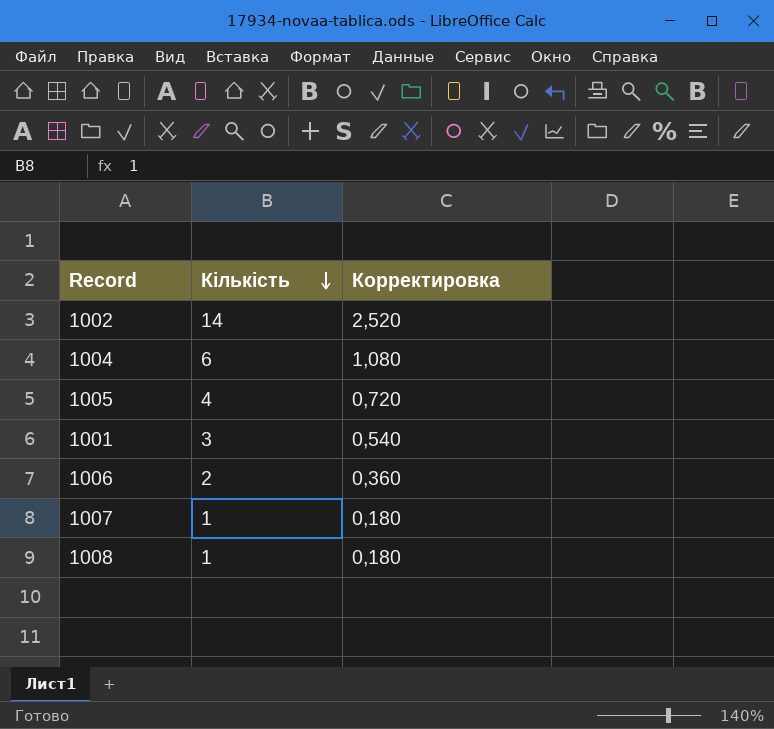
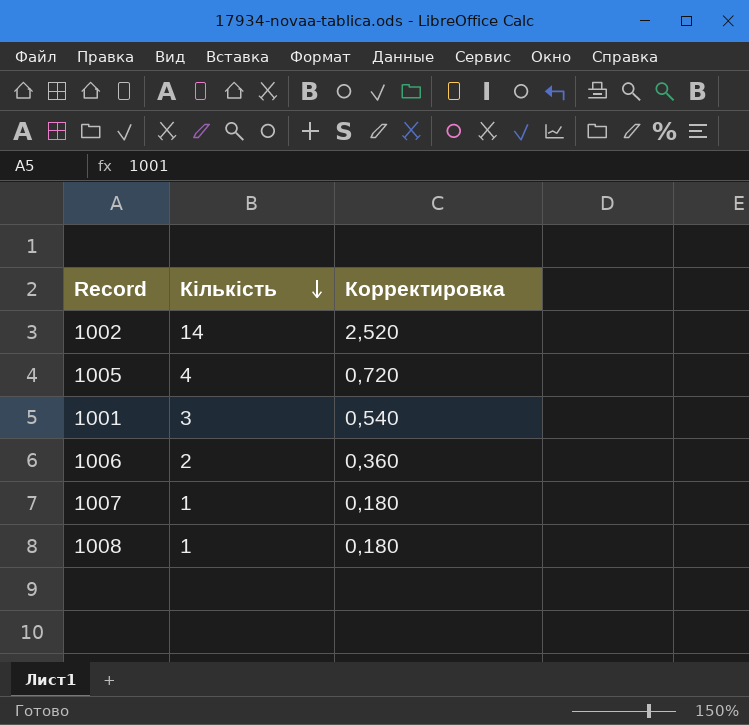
row 1004: 6 | 1,080 -> none

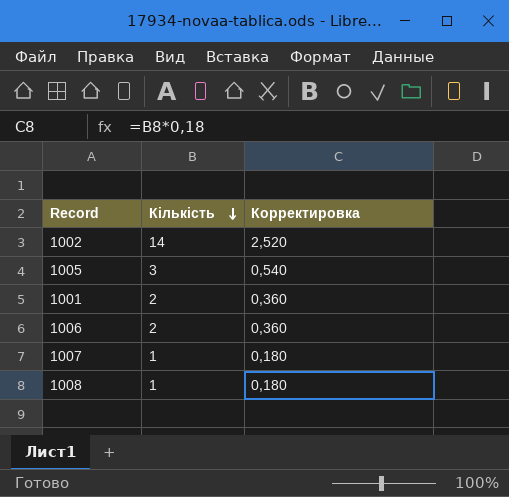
1005 | Кількість: 4 -> 3
1005 | Корректировка: 0,720 -> 0,540
1001 | Кількість: 3 -> 2
1001 | Корректировка: 0,540 -> 0,360

